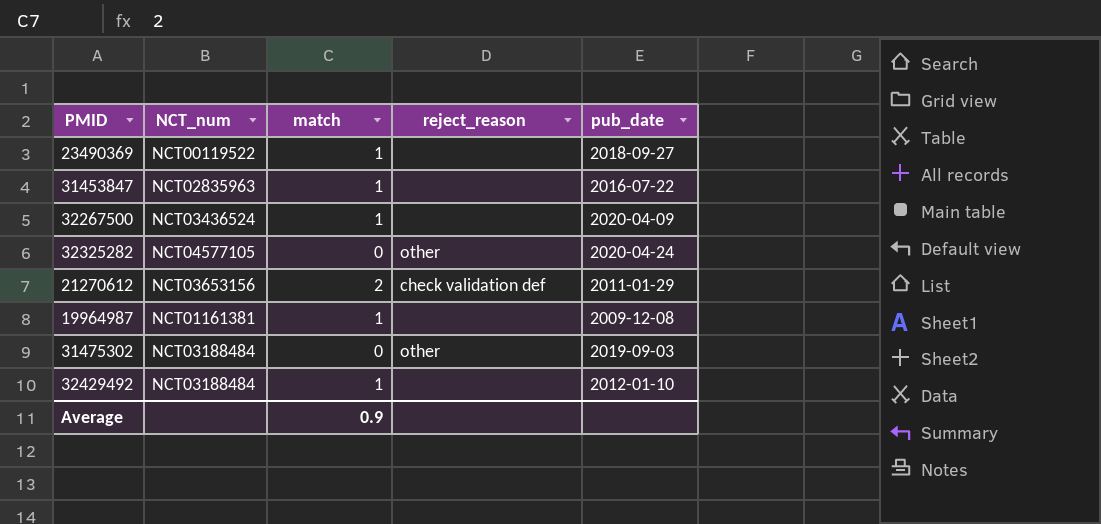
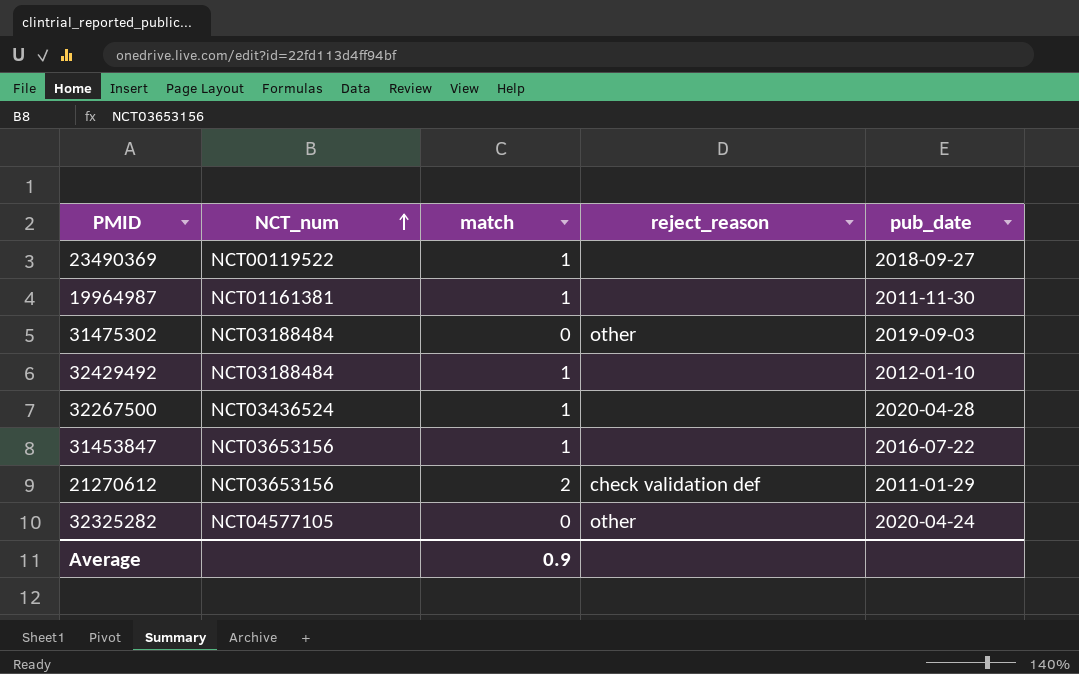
row order: none -> NCT_num ascending
19964987 | pub_date: 2009-12-08 -> 2011-11-30
32267500 | pub_date: 2020-04-09 -> 2020-04-28
31453847 | NCT_num: NCT02835963 -> NCT03653156

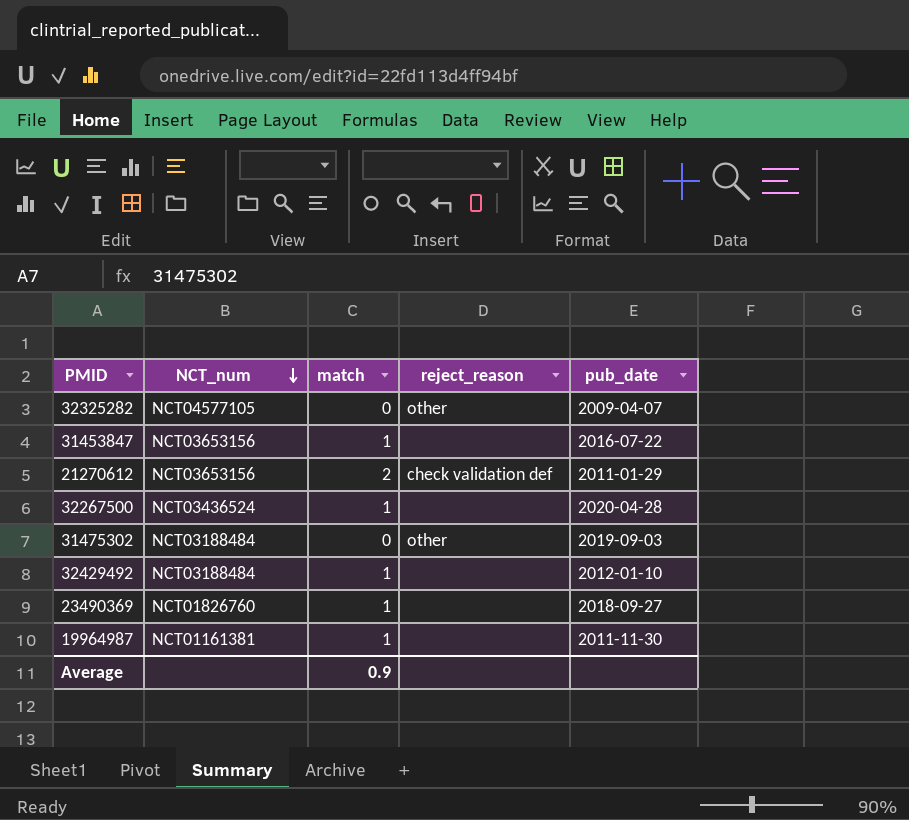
row order: NCT_num ascending -> NCT_num descending
32325282 | pub_date: 2020-04-24 -> 2009-04-07
23490369 | NCT_num: NCT00119522 -> NCT01826760

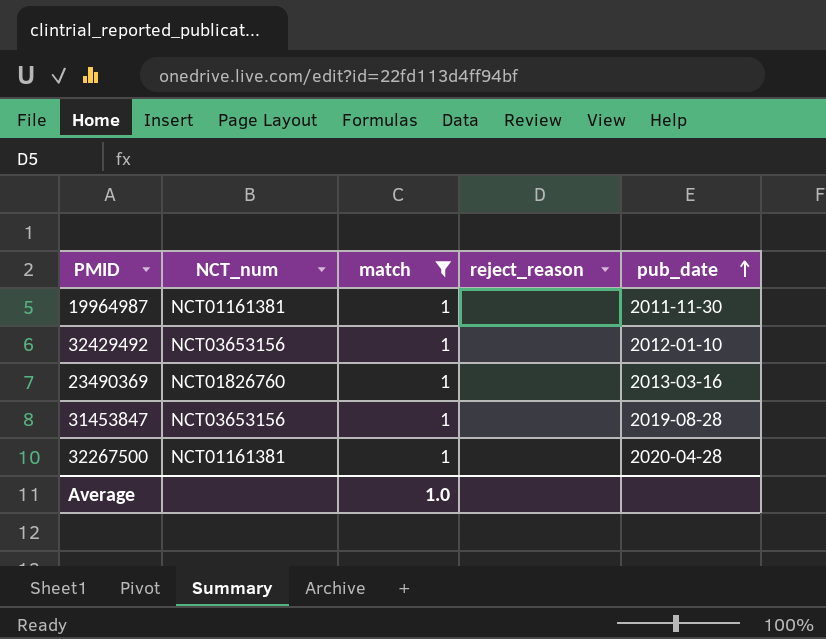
filter: none -> match = 1
row order: NCT_num descending -> pub_date ascending
32429492 | NCT_num: NCT03188484 -> NCT03653156
23490369 | pub_date: 2018-09-27 -> 2013-03-16
31453847 | pub_date: 2016-07-22 -> 2019-08-28
32267500 | NCT_num: NCT03436524 -> NCT01161381
Average | match: 0.9 -> 1.0

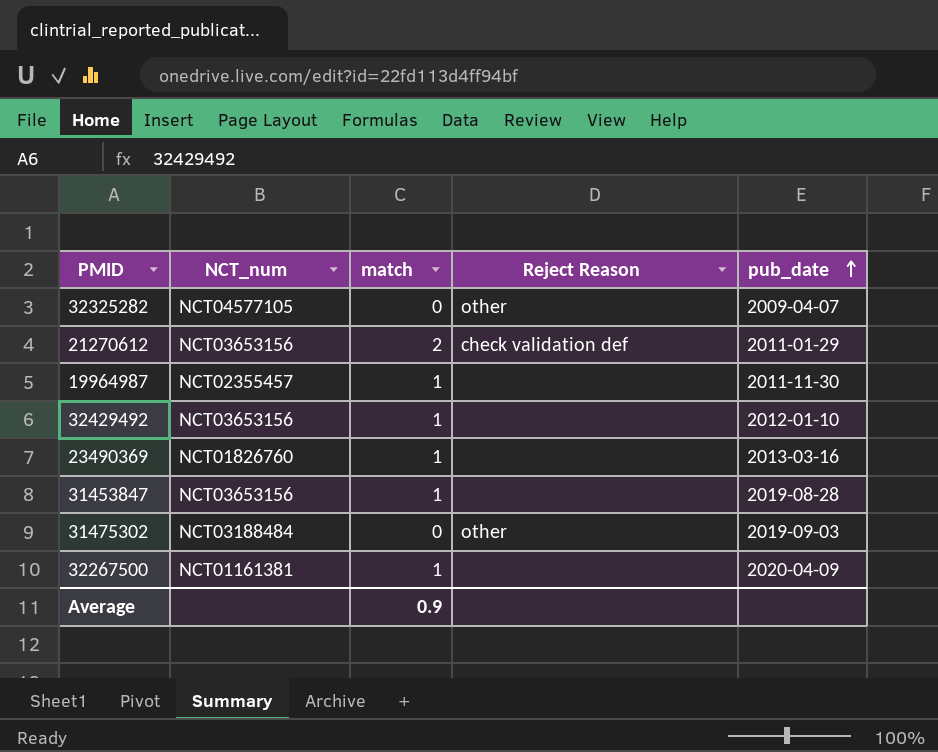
filter: match = 1 -> none
column name: reject_reason -> Reject Reason
19964987 | NCT_num: NCT01161381 -> NCT02355457
32267500 | pub_date: 2020-04-28 -> 2020-04-09
Average | match: 1.0 -> 0.9

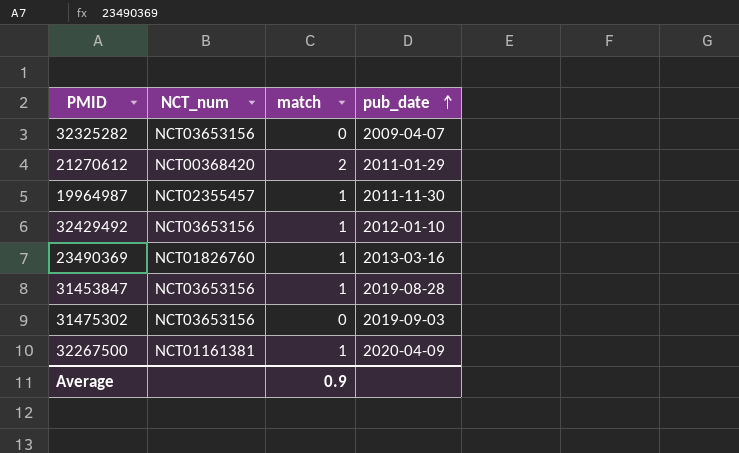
column Reject Reason | position: 4 -> none
32325282 | NCT_num: NCT04577105 -> NCT03653156
21270612 | NCT_num: NCT03653156 -> NCT00368420
31475302 | NCT_num: NCT03188484 -> NCT03653156

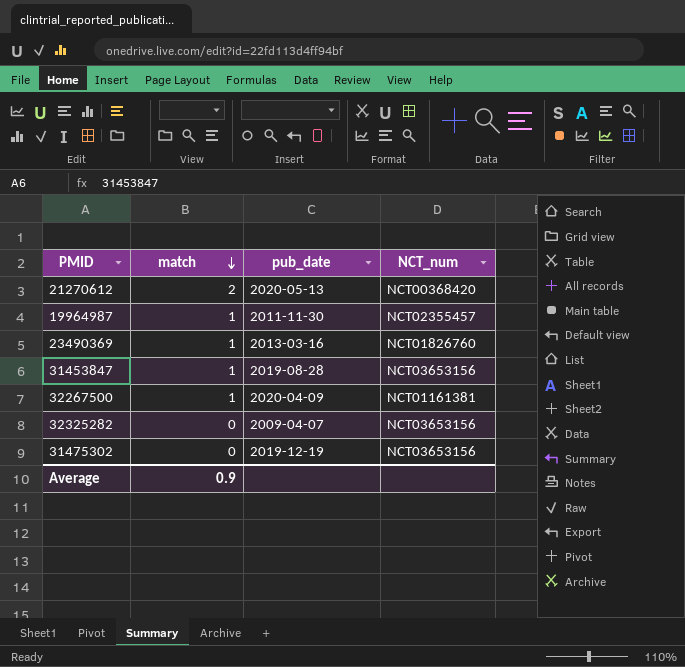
row order: pub_date ascending -> match descending
column NCT_num | position: 2 -> 4
row 32429492: NCT03653156 | 1 | 2012-01-10 -> none
21270612 | pub_date: 2011-01-29 -> 2020-05-13
31475302 | pub_date: 2019-09-03 -> 2019-12-19

